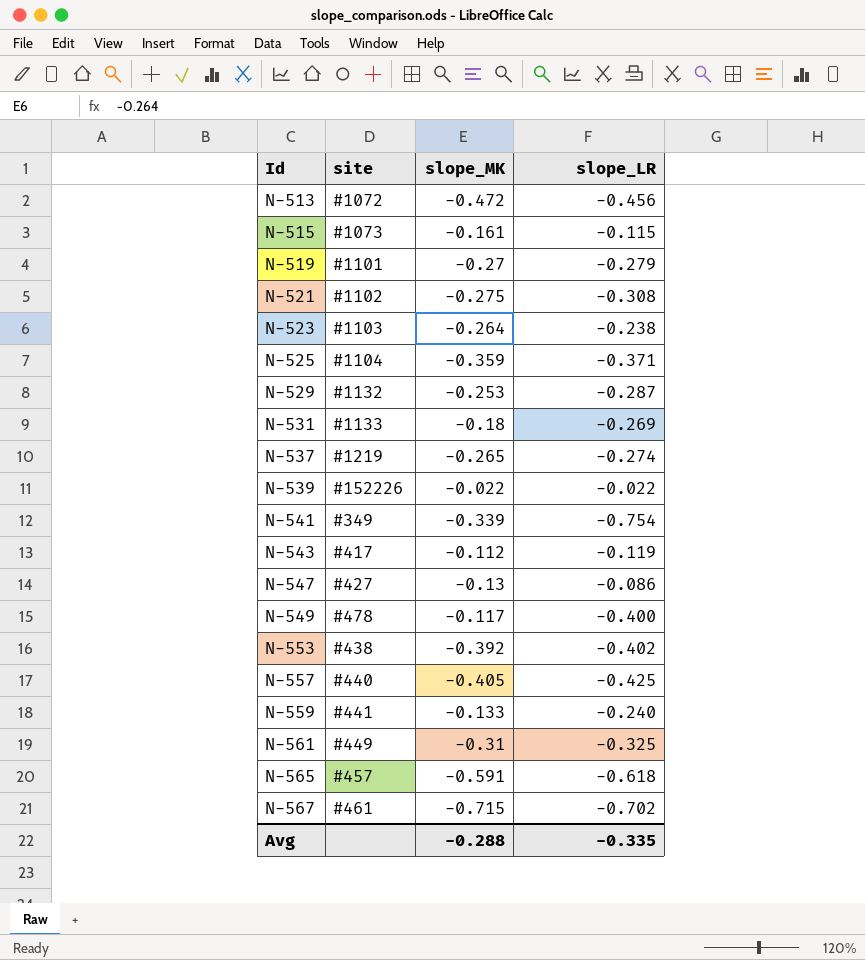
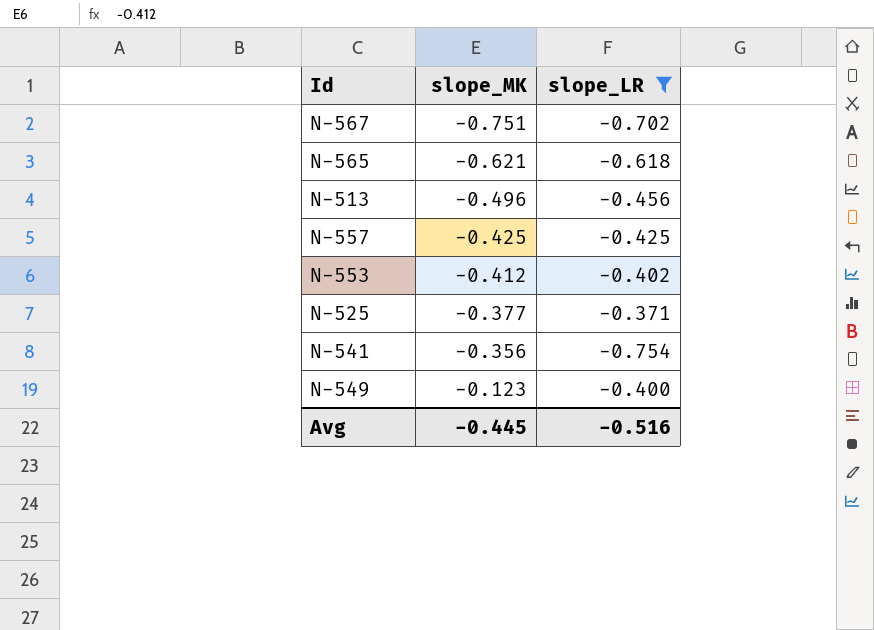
filter: none -> slope_LR <= -0.371
row order: Id ascending -> slope_MK ascending
column site | position: 2 -> none
N-567 | slope_MK: -0.715 -> -0.751
N-565 | slope_MK: -0.591 -> -0.621
N-513 | slope_MK: -0.472 -> -0.496
N-557 | slope_MK: -0.405 -> -0.425
N-553 | slope_MK: -0.392 -> -0.412
N-525 | slope_MK: -0.359 -> -0.377
N-541 | slope_MK: -0.339 -> -0.356
N-549 | slope_MK: -0.117 -> -0.123
Avg | slope_MK: -0.288 -> -0.445
Avg | slope_LR: -0.335 -> -0.516

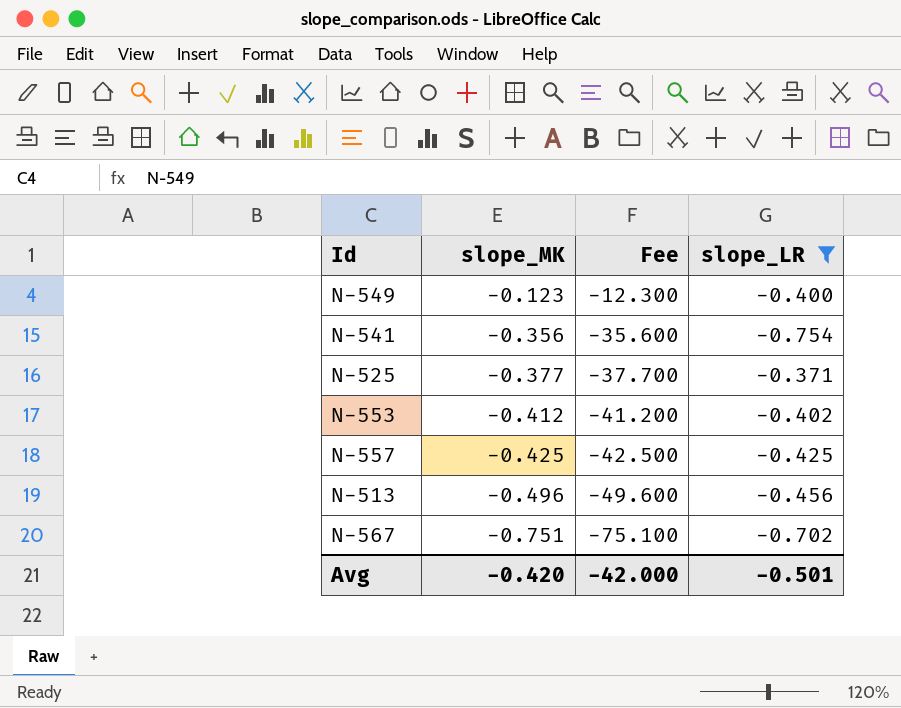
row order: slope_MK ascending -> slope_MK descending
column Fee | formula: none -> [slope_MK] * 100
row N-565: -0.621 | -0.618 -> none
Avg | slope_MK: -0.445 -> -0.420
Avg | slope_LR: -0.516 -> -0.501

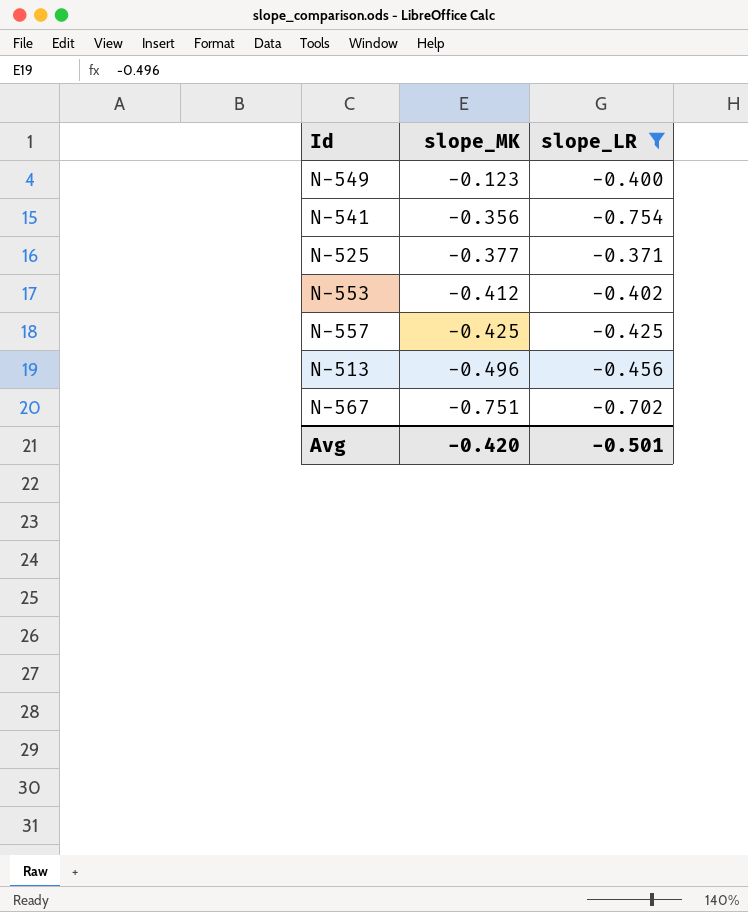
column Fee | formula: [slope_MK] * 100 -> none

